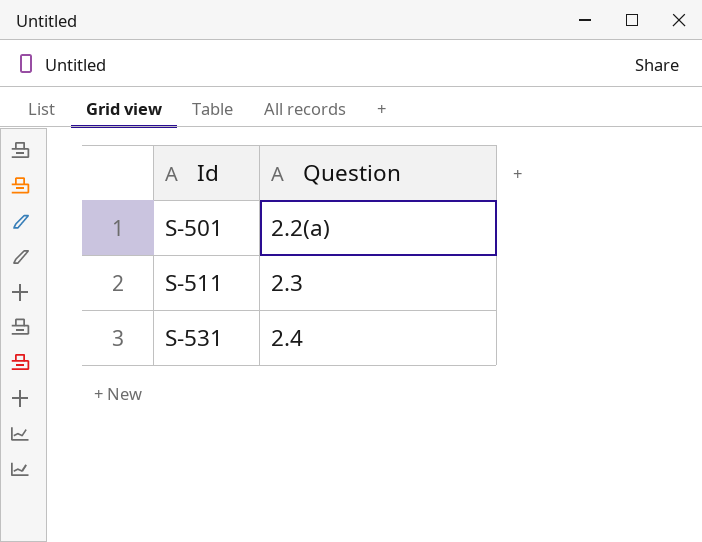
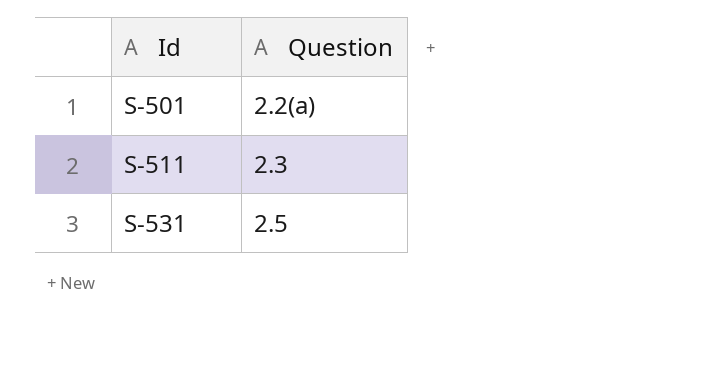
S-531 | Question: 2.4 -> 2.5

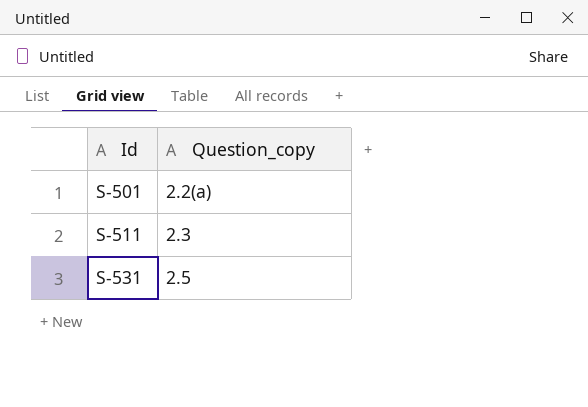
column name: Question -> Question_copy

